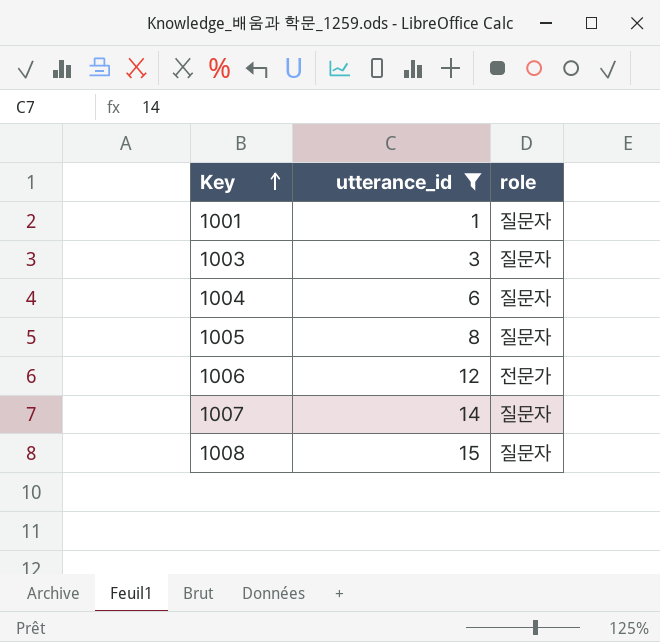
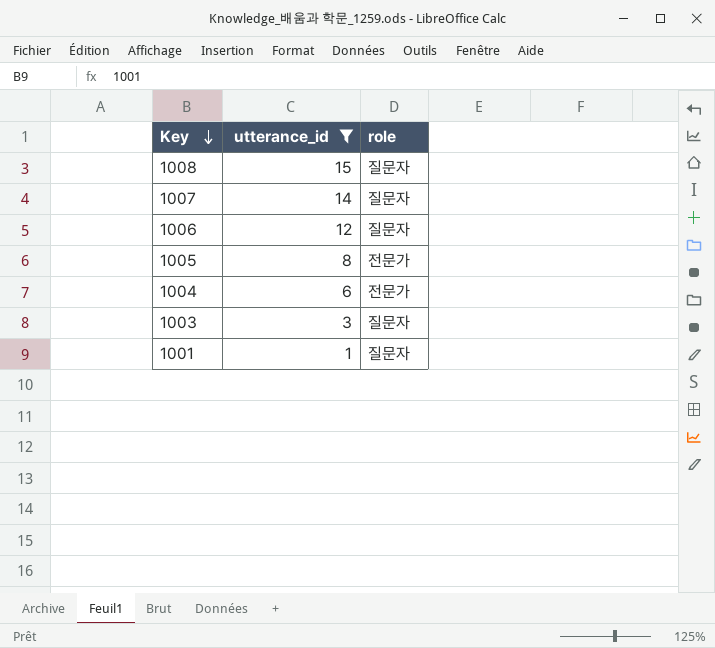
row order: Key ascending -> Key descending
1006 | role: 전문가 -> 질문자
1005 | role: 질문자 -> 전문가
1004 | role: 질문자 -> 전문가

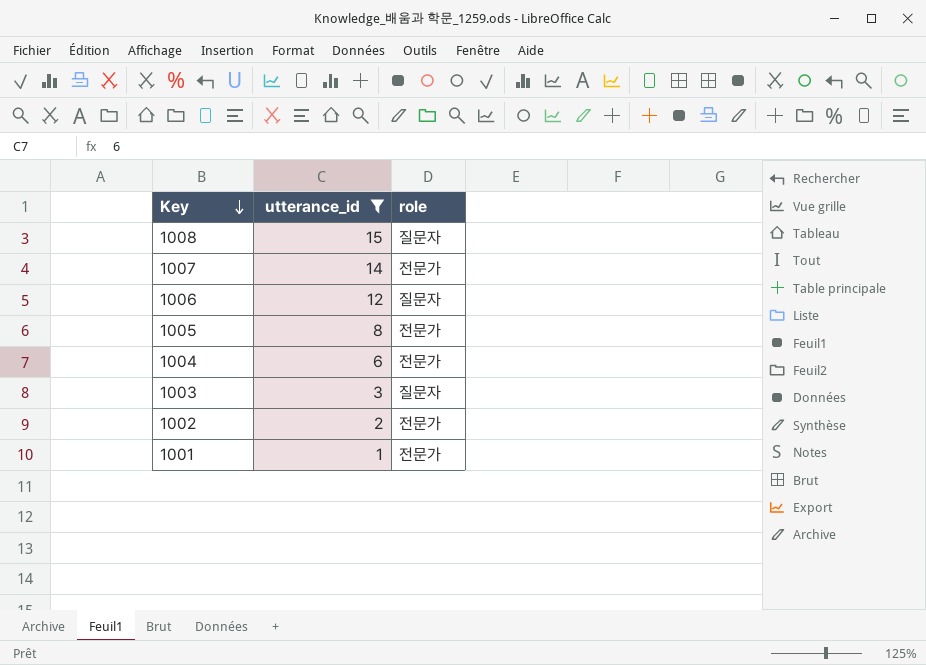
1007 | role: 질문자 -> 전문가
row 1002: none -> 2 | 전문가
1001 | role: 질문자 -> 전문가

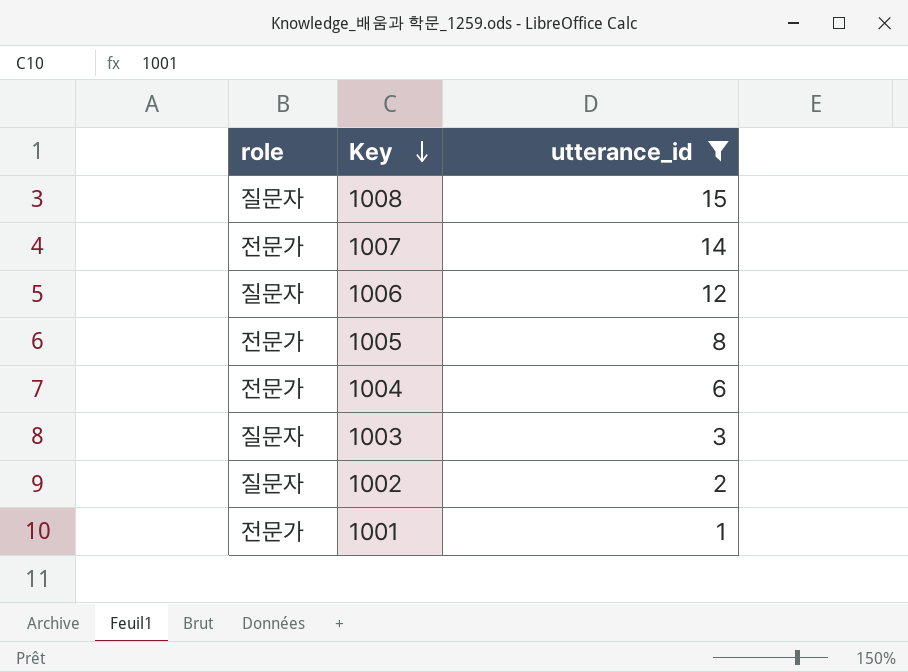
column role | position: 3 -> 1
1002 | role: 전문가 -> 질문자

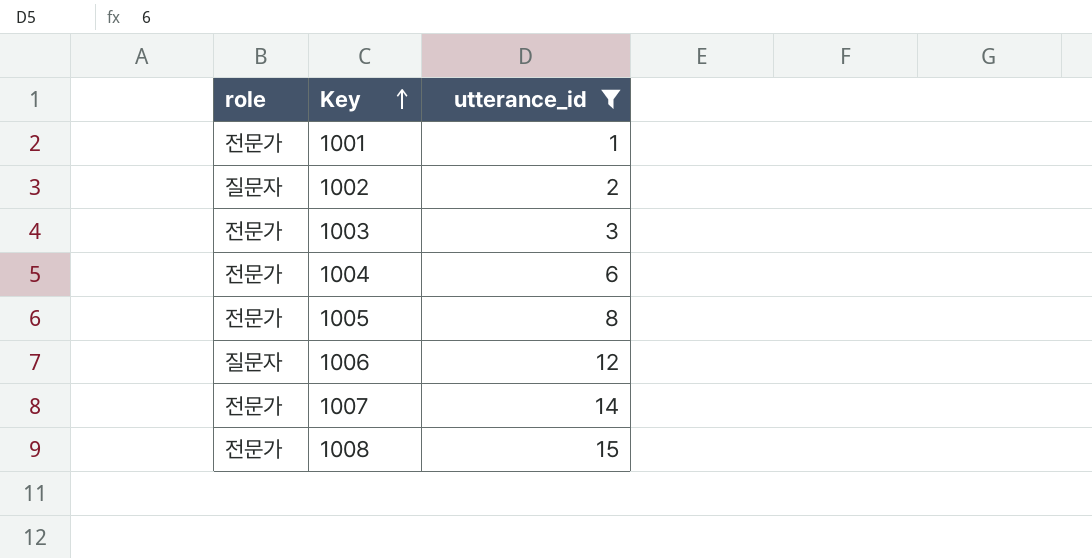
row order: Key descending -> Key ascending
1003 | role: 질문자 -> 전문가
1008 | role: 질문자 -> 전문가

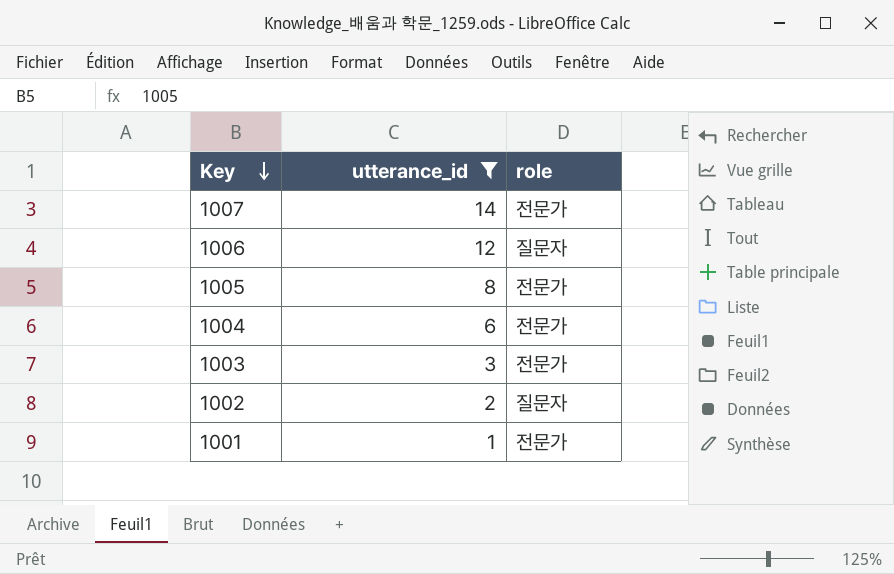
row order: Key ascending -> Key descending
column role | position: 1 -> 3
row 1008: 전문가 | 15 -> none

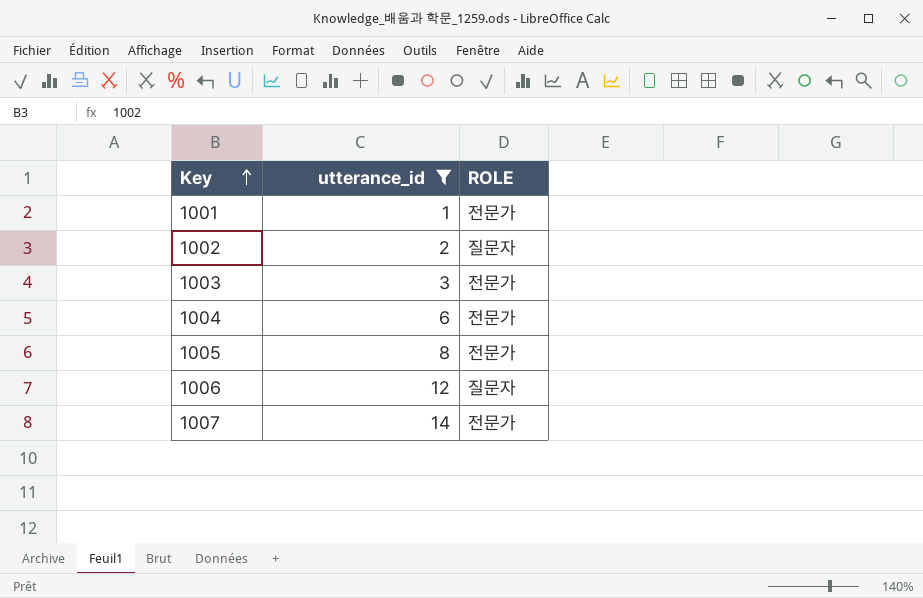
row order: Key descending -> Key ascending
column name: role -> ROLE

